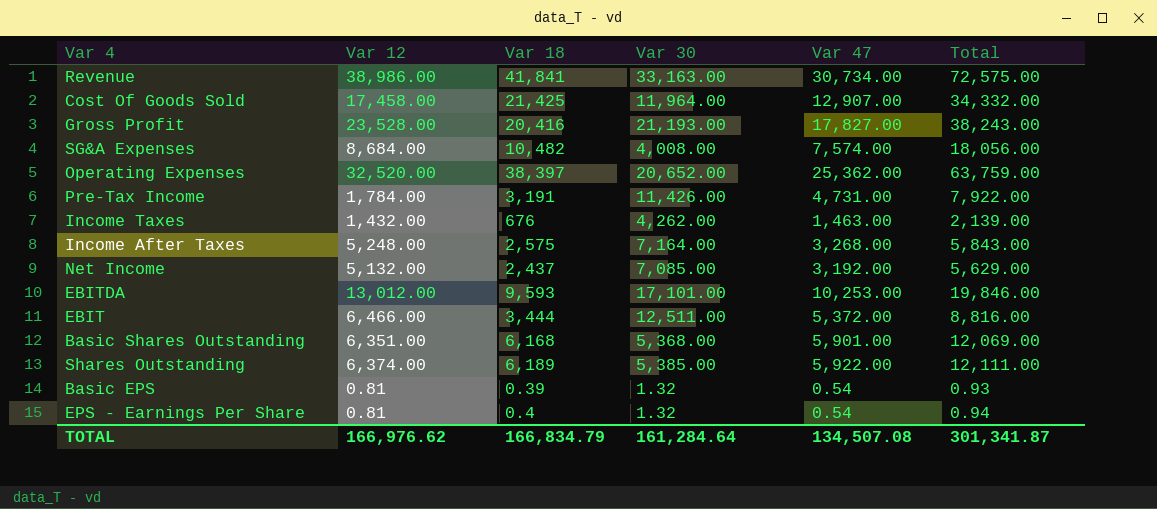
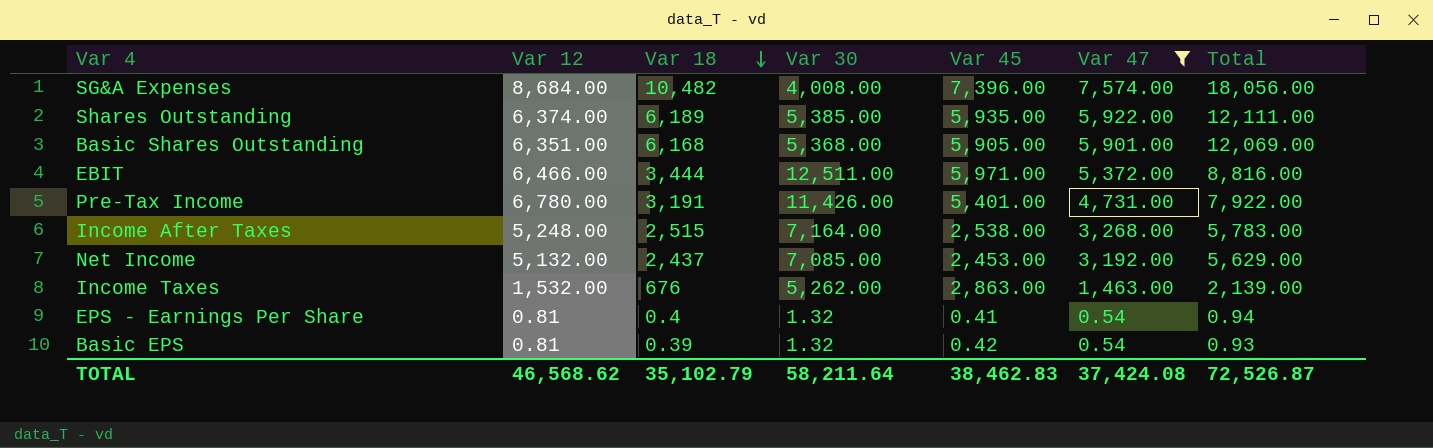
filter: none -> Var 47 <= 7,574.00
row order: none -> Var 18 descending
column Var 45 | position: none -> 5
Pre-Tax Income | Var 12: 1,784.00 -> 6,780.00
Income After Taxes | Var 18: 2,575 -> 2,515
Income After Taxes | Total: 5,843.00 -> 5,783.00
Income Taxes | Var 12: 1,432.00 -> 1,532.00
Income Taxes | Var 30: 4,262.00 -> 5,262.00
TOTAL | Var 12: 166,976.62 -> 46,568.62
TOTAL | Var 18: 166,834.79 -> 35,102.79
TOTAL | Var 30: 161,284.64 -> 58,211.64
TOTAL | Var 47: 134,507.08 -> 37,424.08
TOTAL | Total: 301,341.87 -> 72,526.87

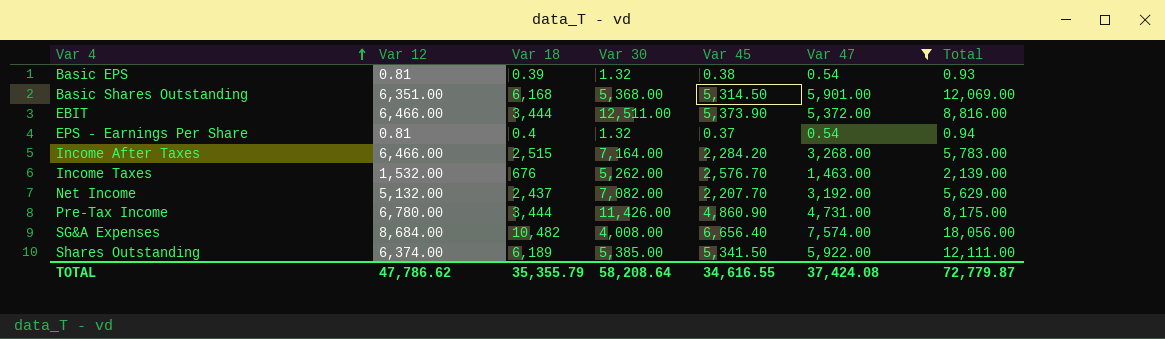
row order: Var 18 descending -> Var 4 ascending
Basic EPS | Var 45: 0.42 -> 0.38
Basic Shares Outstanding | Var 45: 5,905.00 -> 5,314.50
EBIT | Var 45: 5,971.00 -> 5,373.90
EPS - Earnings Per Share | Var 45: 0.41 -> 0.37
Income After Taxes | Var 12: 5,248.00 -> 6,466.00
Income After Taxes | Var 45: 2,538.00 -> 2,284.20
Income Taxes | Var 45: 2,863.00 -> 2,576.70
Net Income | Var 30: 7,085.00 -> 7,082.00
Net Income | Var 45: 2,453.00 -> 2,207.70
Pre-Tax Income | Var 18: 3,191 -> 3,444
Pre-Tax Income | Var 45: 5,401.00 -> 4,860.90
Pre-Tax Income | Total: 7,922.00 -> 8,175.00
SG&A Expenses | Var 45: 7,396.00 -> 6,656.40
Shares Outstanding | Var 45: 5,935.00 -> 5,341.50
TOTAL | Var 12: 46,568.62 -> 47,786.62
TOTAL | Var 18: 35,102.79 -> 35,355.79
TOTAL | Var 30: 58,211.64 -> 58,208.64
TOTAL | Var 45: 38,462.83 -> 34,616.55
TOTAL | Total: 72,526.87 -> 72,779.87

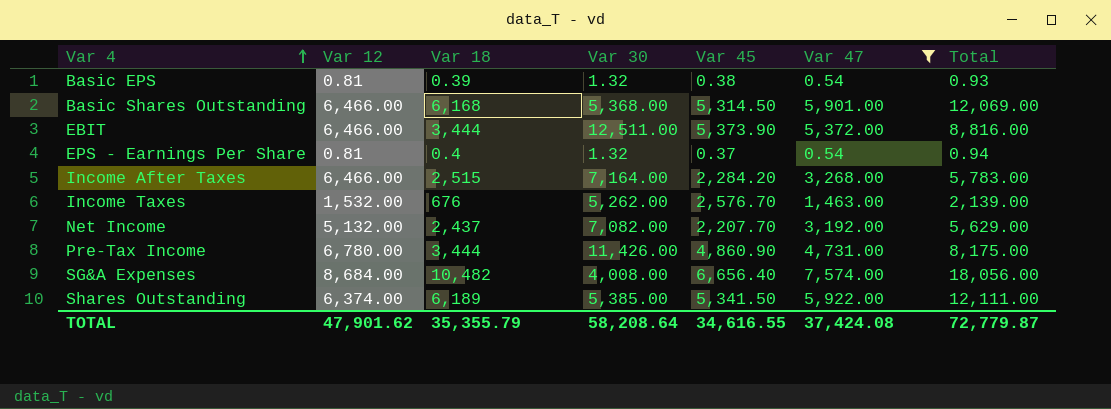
Basic Shares Outstanding | Var 12: 6,351.00 -> 6,466.00
TOTAL | Var 12: 47,786.62 -> 47,901.62

